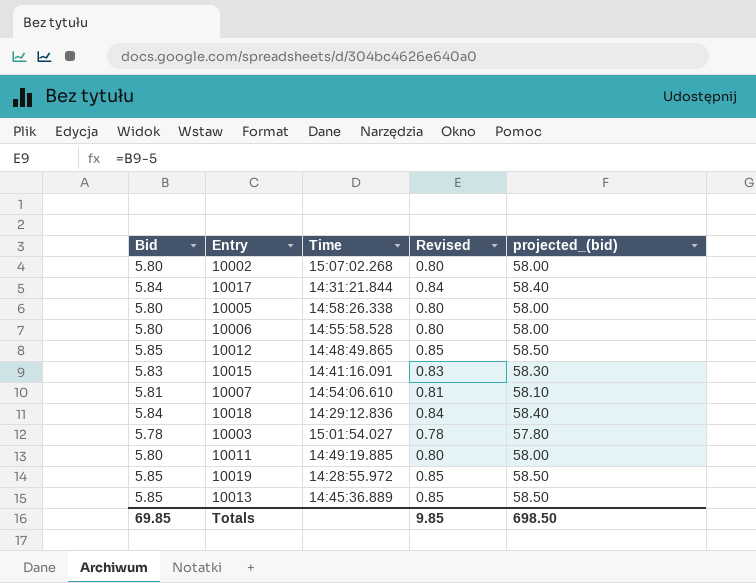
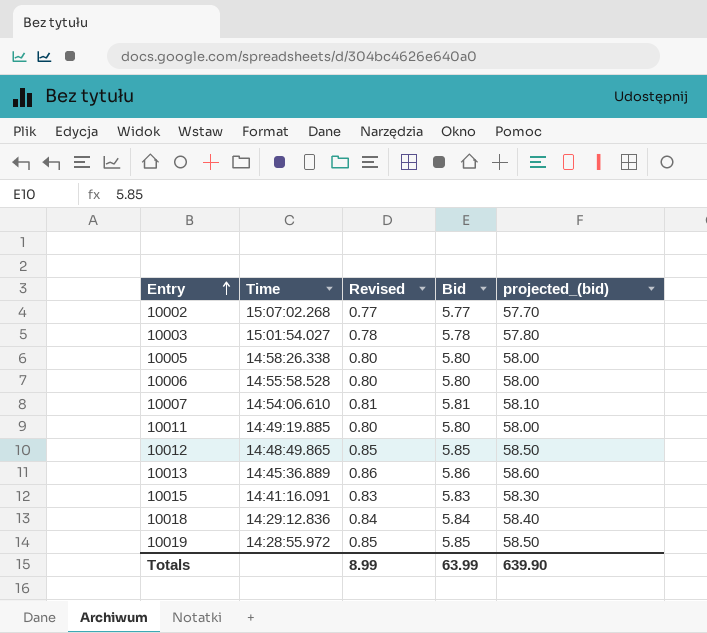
row order: none -> Entry ascending
column Bid | position: 1 -> 4
row 10017: 5.84 | 14:31:21.844 | 0.84 | 58.40 -> none
10002 | Revised: 0.80 -> 0.77
10002 | Bid: 5.80 -> 5.77
10002 | projected_(bid): 58.00 -> 57.70
10013 | Revised: 0.85 -> 0.86
10013 | Bid: 5.85 -> 5.86
10013 | projected_(bid): 58.50 -> 58.60
Totals | Revised: 9.85 -> 8.99
Totals | Bid: 69.85 -> 63.99
Totals | projected_(bid): 698.50 -> 639.90

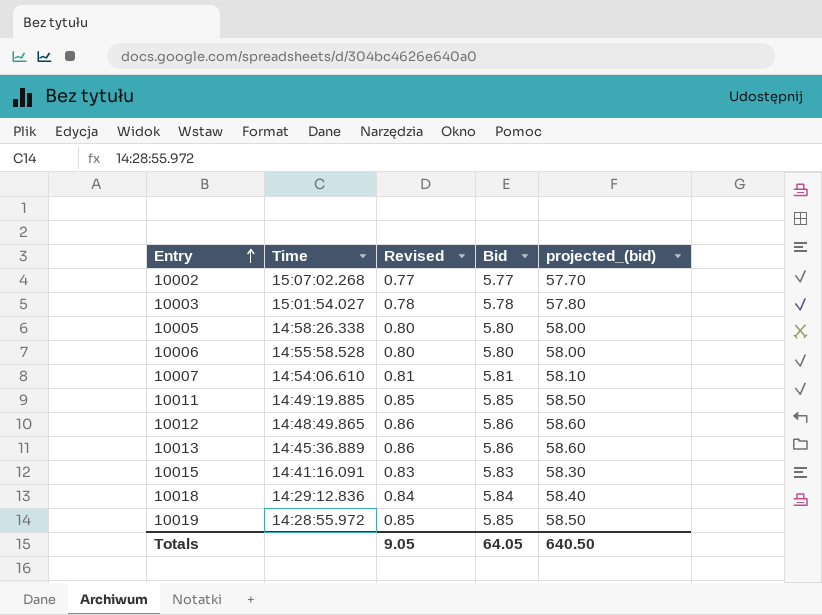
10011 | Revised: 0.80 -> 0.85
10011 | Bid: 5.80 -> 5.85
10011 | projected_(bid): 58.00 -> 58.50
10012 | Revised: 0.85 -> 0.86
10012 | Bid: 5.85 -> 5.86
10012 | projected_(bid): 58.50 -> 58.60
Totals | Revised: 8.99 -> 9.05
Totals | Bid: 63.99 -> 64.05
Totals | projected_(bid): 639.90 -> 640.50

